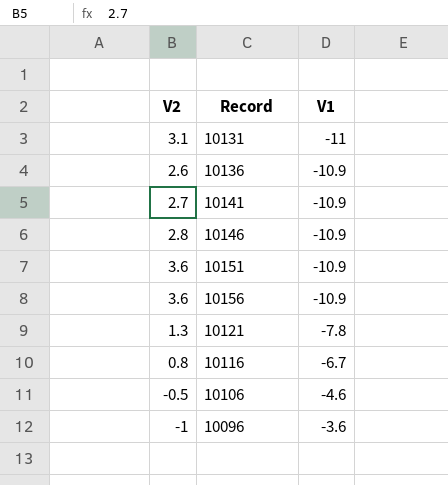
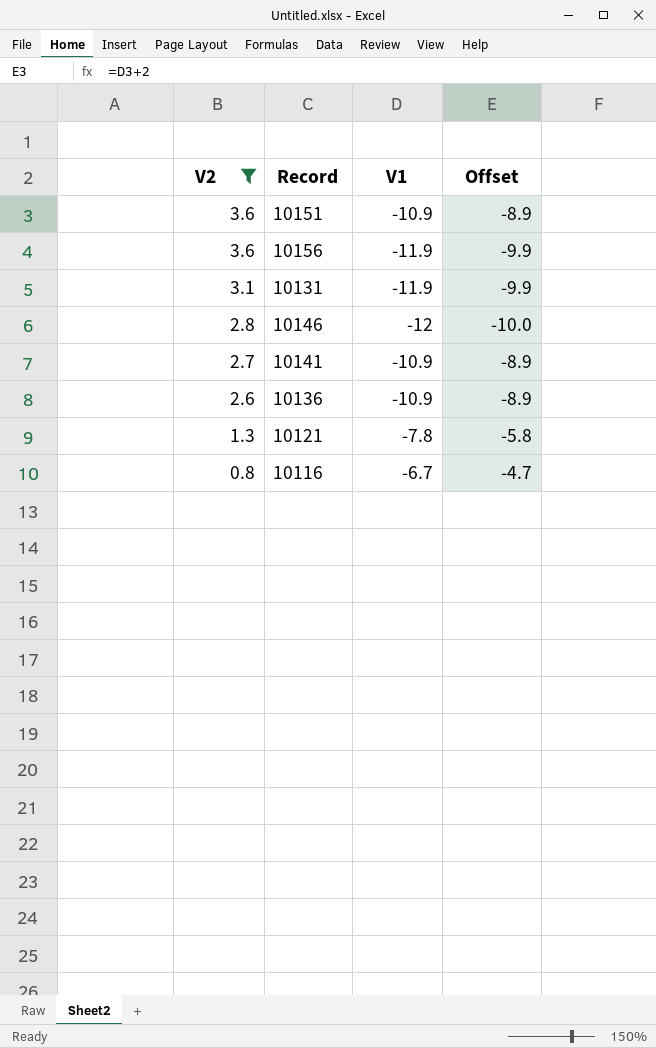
filter: none -> V2 >= 0.8
row order: V1 ascending -> V2 descending
column Offset | formula: none -> [V1] + 2
10156 | V1: -10.9 -> -11.9
10131 | V1: -11 -> -11.9
10146 | V1: -10.9 -> -12

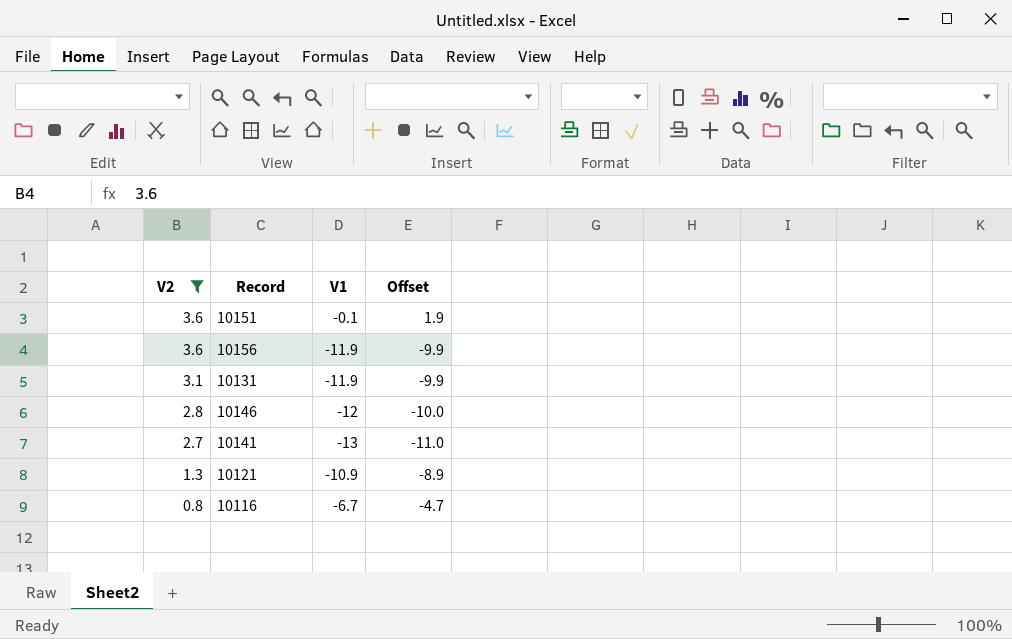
row 10136: 2.6 | -10.9 | -8.9 -> none
10151 | V1: -10.9 -> -0.1
10151 | Offset: -8.9 -> 1.9
10141 | V1: -10.9 -> -13
10141 | Offset: -8.9 -> -11.0
10121 | V1: -7.8 -> -10.9
10121 | Offset: -5.8 -> -8.9

